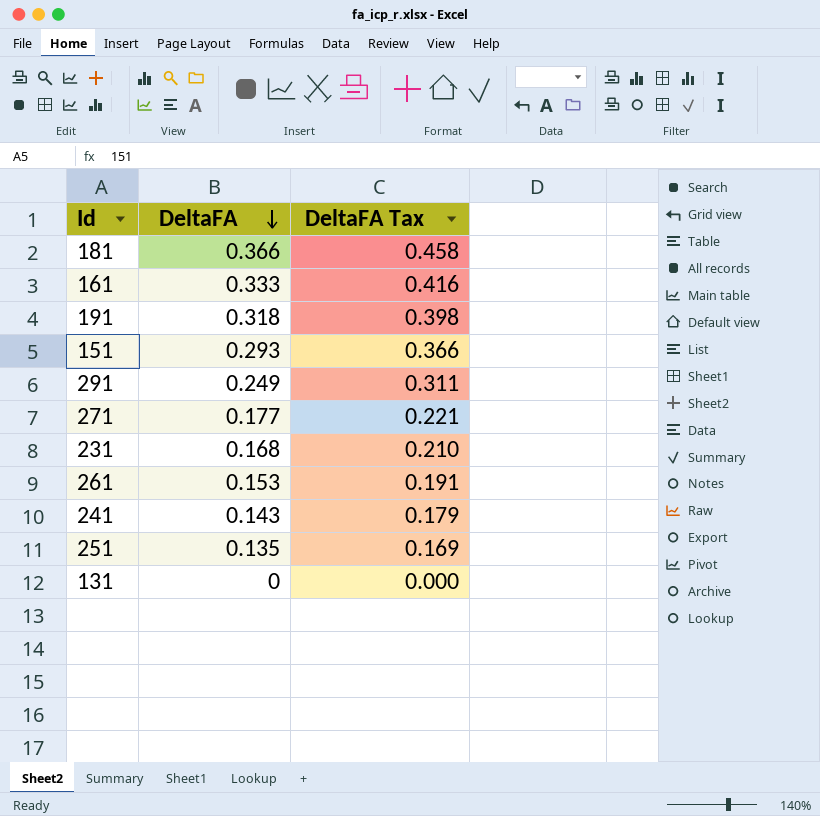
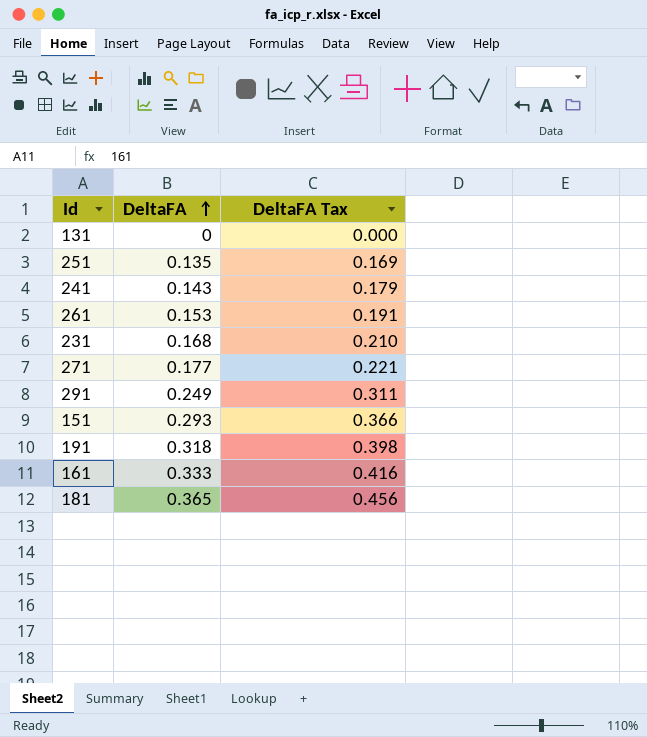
row order: DeltaFA descending -> DeltaFA ascending
181 | DeltaFA: 0.366 -> 0.365
181 | DeltaFA Tax: 0.458 -> 0.456

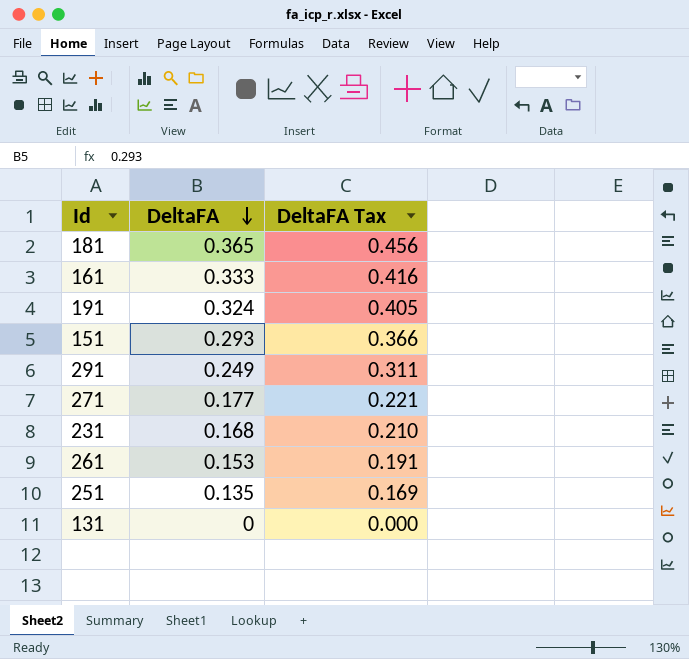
row order: DeltaFA ascending -> DeltaFA descending
row 241: 0.143 | 0.179 -> none
191 | DeltaFA: 0.318 -> 0.324
191 | DeltaFA Tax: 0.398 -> 0.405

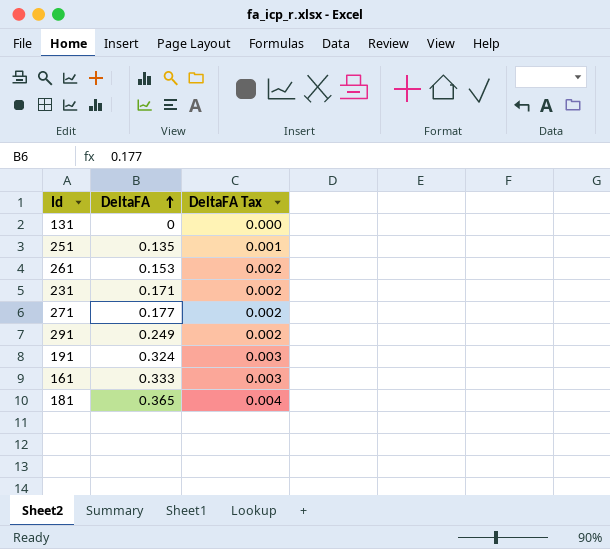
row order: DeltaFA descending -> DeltaFA ascending
column DeltaFA Tax | formula: [DeltaFA] * 1.25 -> [DeltaFA] * 0.01
row 151: 0.293 | 0.366 -> none
231 | DeltaFA: 0.168 -> 0.171

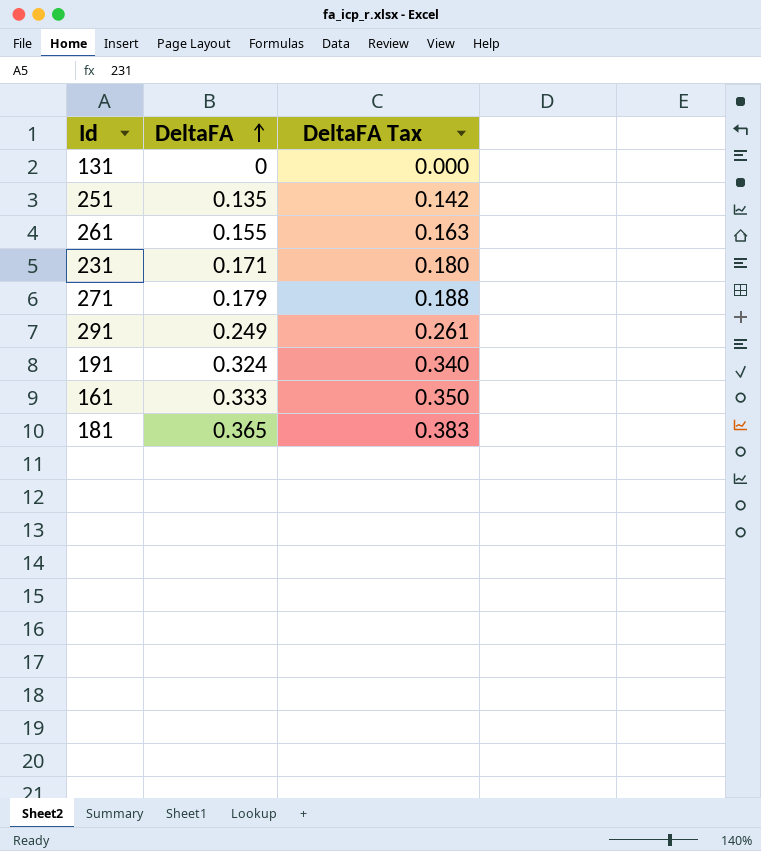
column DeltaFA Tax | formula: [DeltaFA] * 0.01 -> [DeltaFA] * 1.05
261 | DeltaFA: 0.153 -> 0.155
271 | DeltaFA: 0.177 -> 0.179

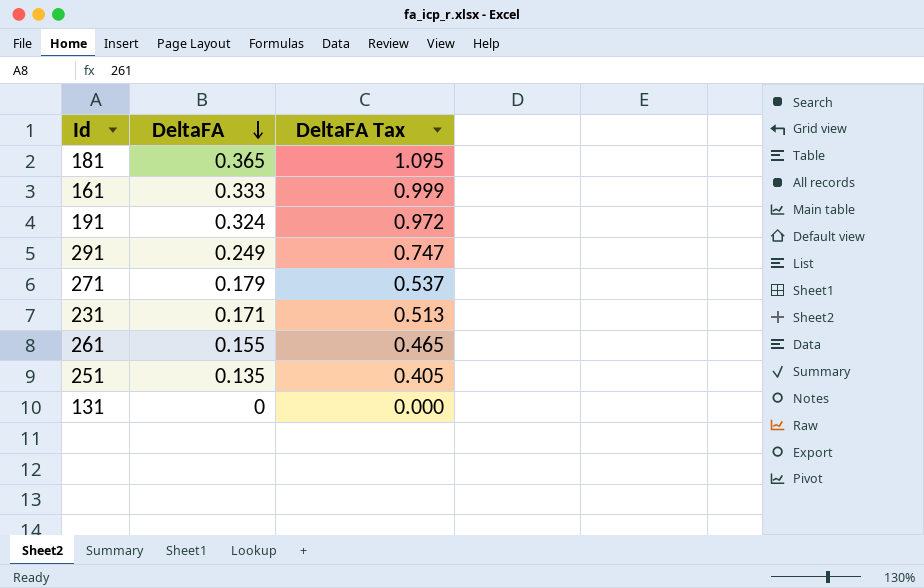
row order: DeltaFA ascending -> DeltaFA descending
column DeltaFA Tax | formula: [DeltaFA] * 1.05 -> [DeltaFA] * 3

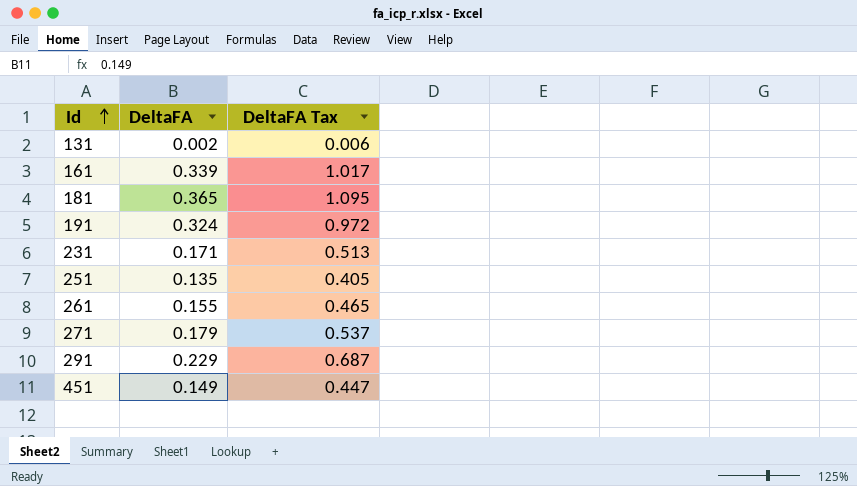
row order: DeltaFA descending -> Id ascending
131 | DeltaFA: 0 -> 0.002
131 | DeltaFA Tax: 0.000 -> 0.006
161 | DeltaFA: 0.333 -> 0.339
161 | DeltaFA Tax: 0.999 -> 1.017
291 | DeltaFA: 0.249 -> 0.229
291 | DeltaFA Tax: 0.747 -> 0.687
row 451: none -> 0.149 | 0.447

